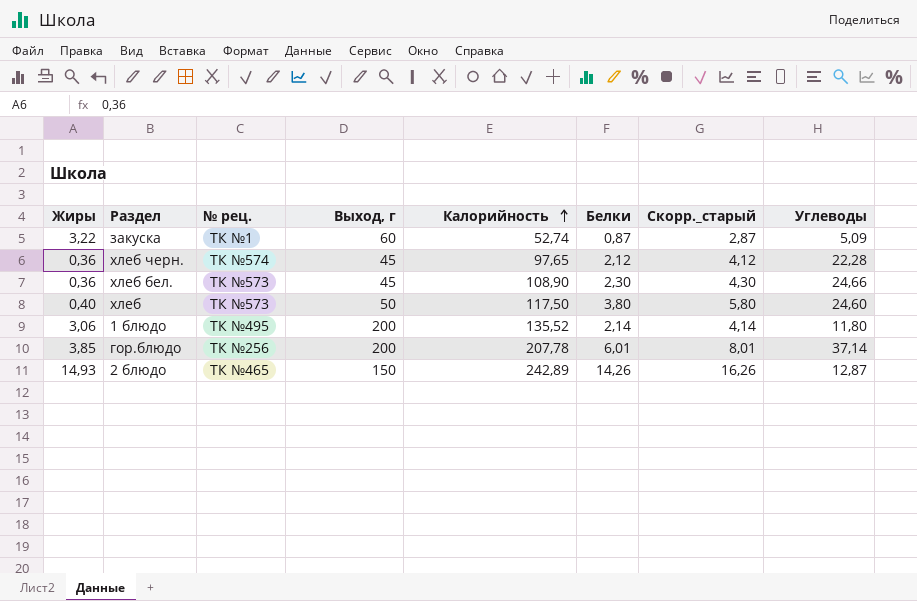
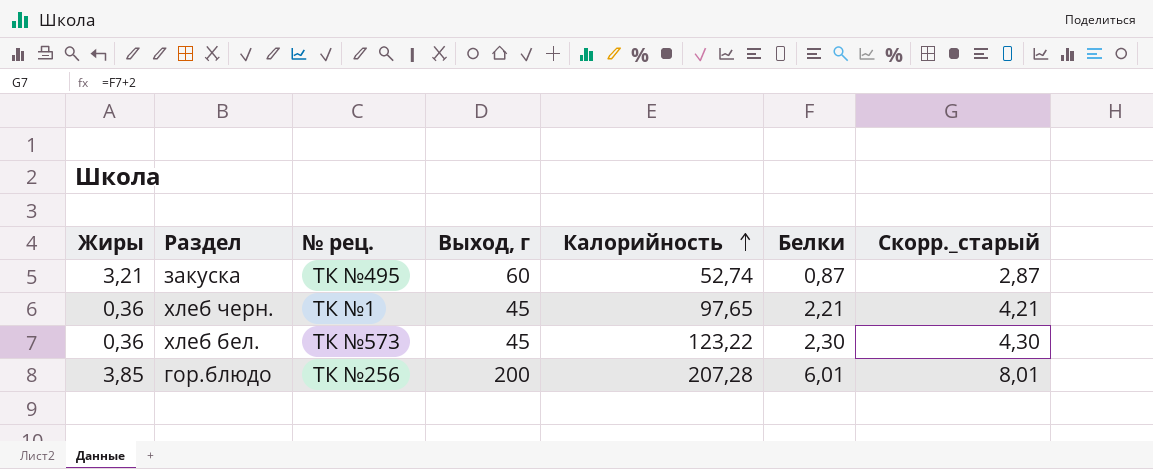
column Углеводы | position: 8 -> none
row хлеб: 0,40 | ТК №573 | 50 | 117,50 | 3,80 | 5,80 | 24,60 -> none
row 1 блюдо: 3,06 | ТК №495 | 200 | 135,52 | 2,14 | 4,14 | 11,80 -> none
row 2 блюдо: 14,93 | ТК №465 | 150 | 242,89 | 14,26 | 16,26 | 12,87 -> none
закуска | Жиры: 3,22 -> 3,21
закуска | № рец.: ТК №1 -> ТК №495
хлеб черн. | № рец.: ТК №574 -> ТК №1
хлеб черн. | Белки: 2,12 -> 2,21
хлеб черн. | Скорр._старый: 4,12 -> 4,21
хлеб бел. | Калорийность: 108,90 -> 123,22
гор.блюдо | Калорийность: 207,78 -> 207,28

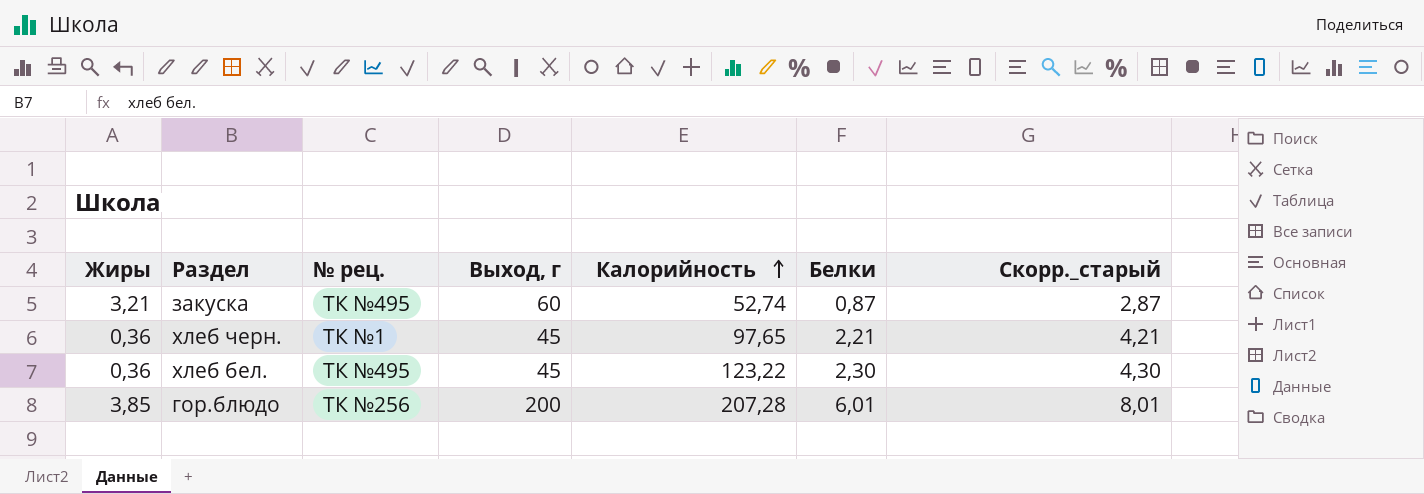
хлеб бел. | № рец.: ТК №573 -> ТК №495

